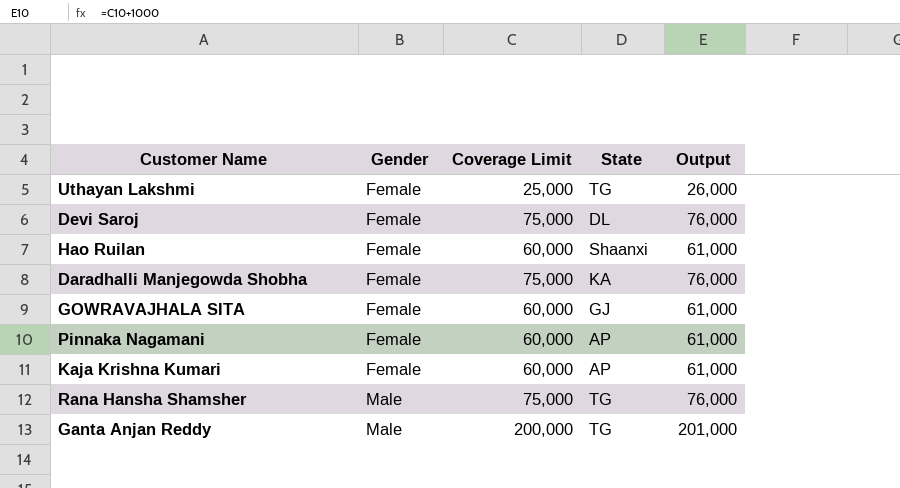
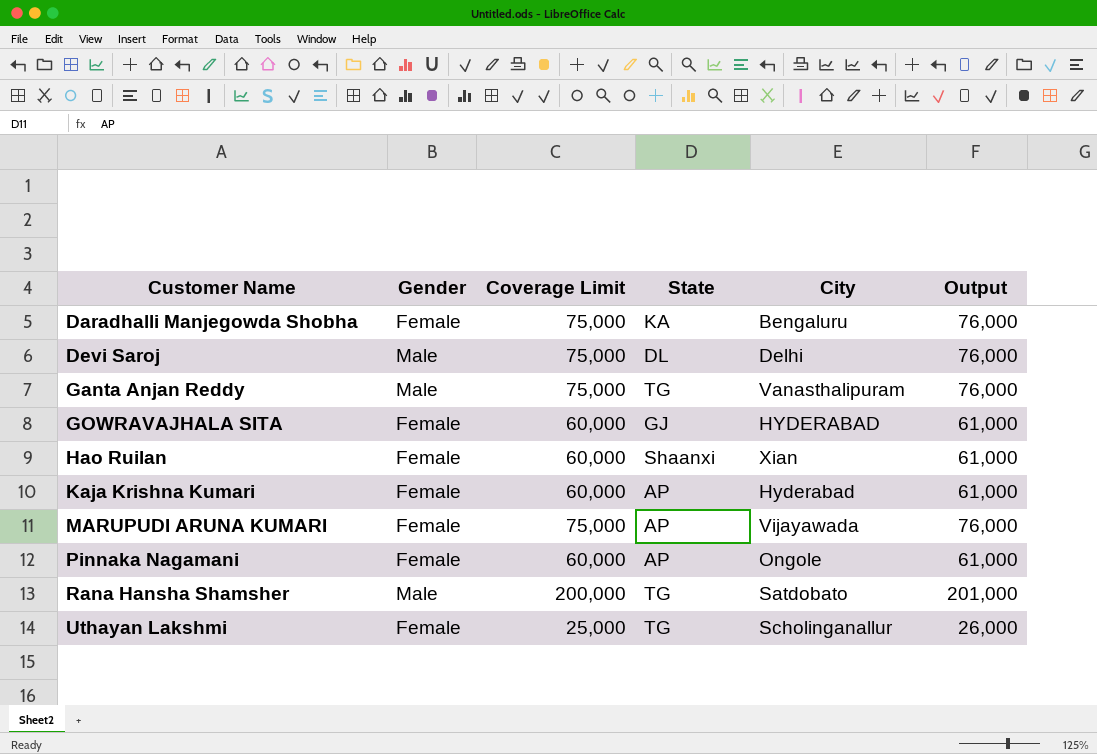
row order: Gender ascending -> Customer Name ascending
column City | position: none -> 5
Devi Saroj | Gender: Female -> Male
Ganta Anjan Reddy | Coverage Limit: 200,000 -> 75,000
Ganta Anjan Reddy | Output: 201,000 -> 76,000
row MARUPUDI ARUNA KUMARI: none -> Female | 75,000 | AP | Vijayawada | 76,000
Rana Hansha Shamsher | Coverage Limit: 75,000 -> 200,000
Rana Hansha Shamsher | Output: 76,000 -> 201,000

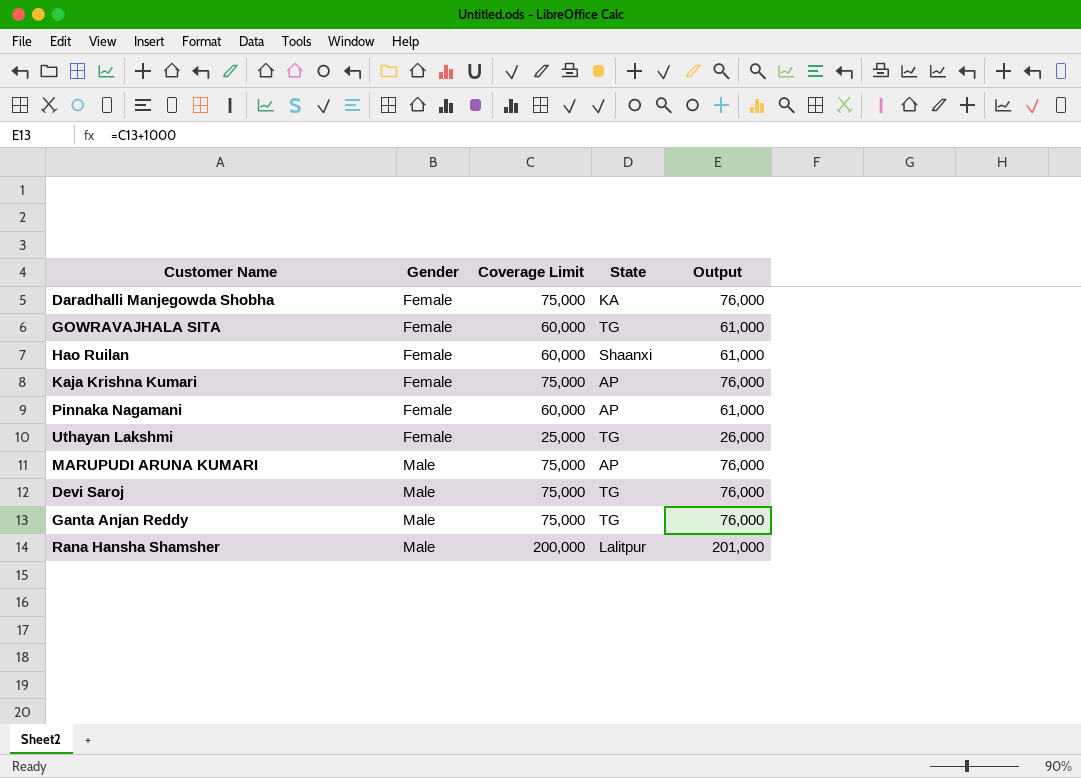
row order: Customer Name ascending -> Gender ascending
column City | position: 5 -> none
GOWRAVAJHALA SITA | State: GJ -> TG
Kaja Krishna Kumari | Coverage Limit: 60,000 -> 75,000
Kaja Krishna Kumari | Output: 61,000 -> 76,000
MARUPUDI ARUNA KUMARI | Gender: Female -> Male
Devi Saroj | State: DL -> TG
Rana Hansha Shamsher | State: TG -> Lalitpur

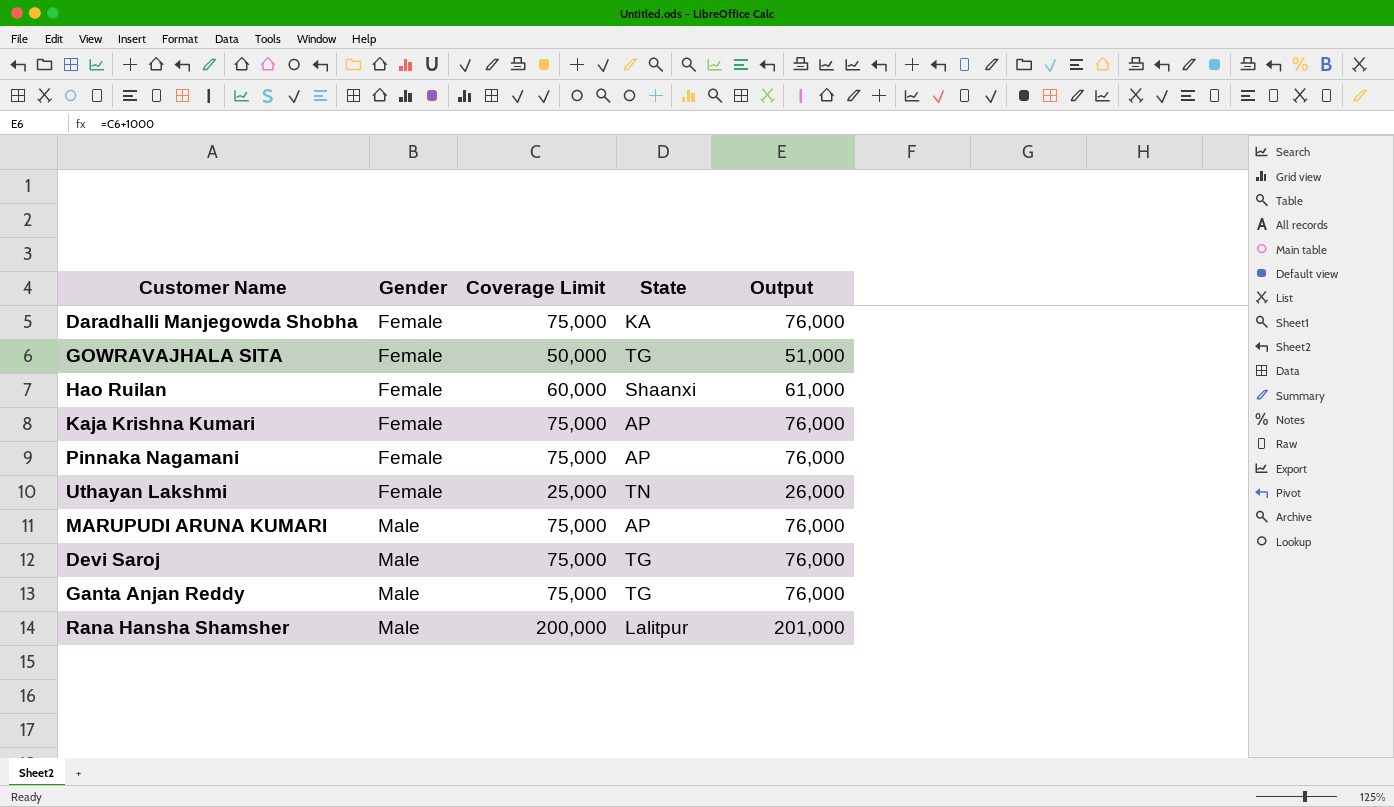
GOWRAVAJHALA SITA | Coverage Limit: 60,000 -> 50,000
GOWRAVAJHALA SITA | Output: 61,000 -> 51,000
Pinnaka Nagamani | Coverage Limit: 60,000 -> 75,000
Pinnaka Nagamani | Output: 61,000 -> 76,000
Uthayan Lakshmi | State: TG -> TN

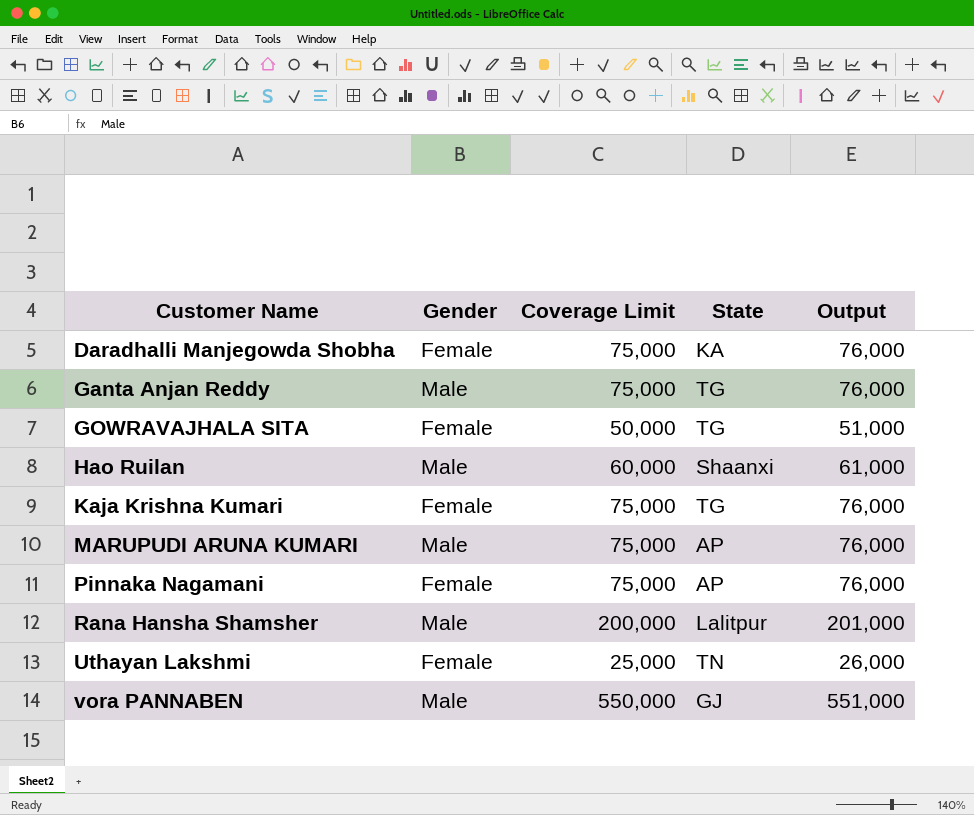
row order: Gender ascending -> Customer Name ascending
row Devi Saroj: Male | 75,000 | TG | 76,000 -> none
Hao Ruilan | Gender: Female -> Male
Kaja Krishna Kumari | State: AP -> TG
row vora PANNABEN: none -> Male | 550,000 | GJ | 551,000

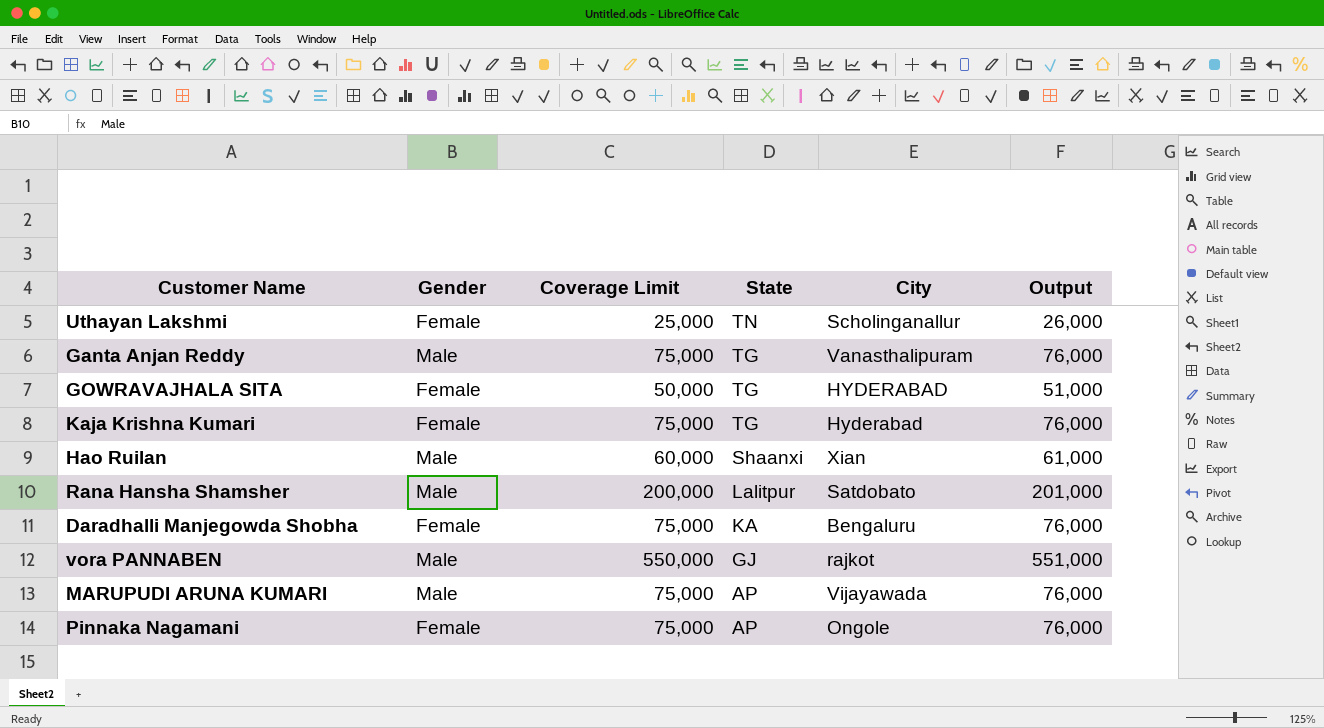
row order: Customer Name ascending -> State descending
column City | position: none -> 5

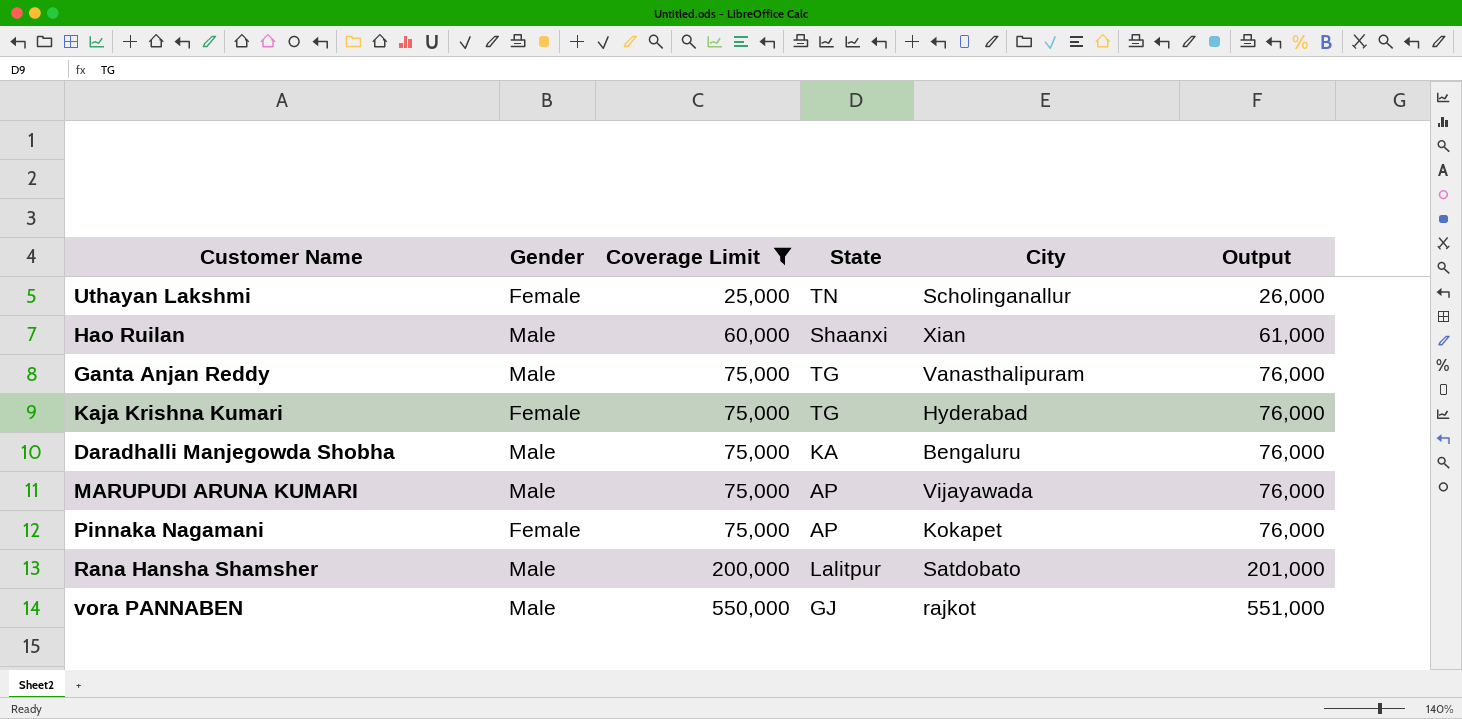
filter: none -> Coverage Limit != 50,000
row order: State descending -> Coverage Limit ascending
Daradhalli Manjegowda Shobha | Gender: Female -> Male
Pinnaka Nagamani | City: Ongole -> Kokapet

